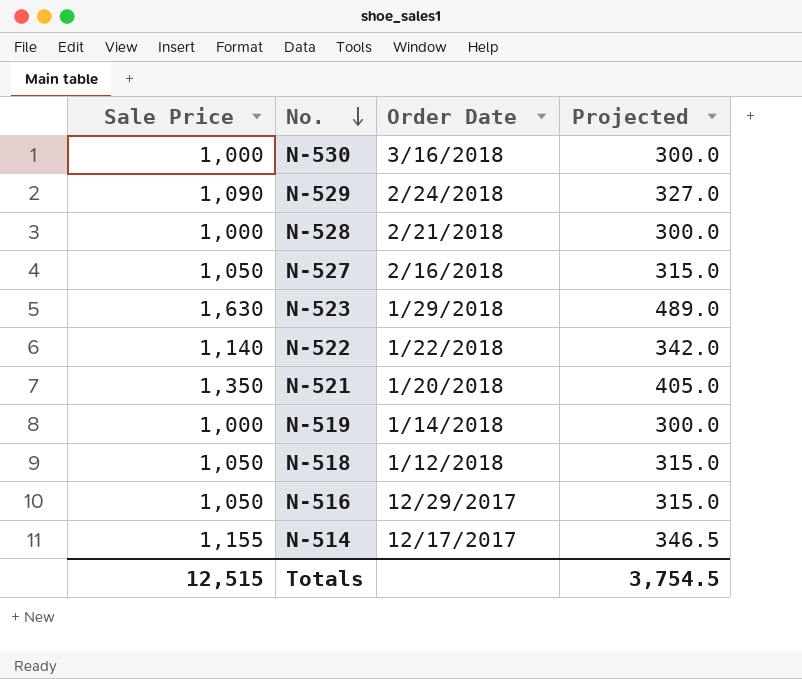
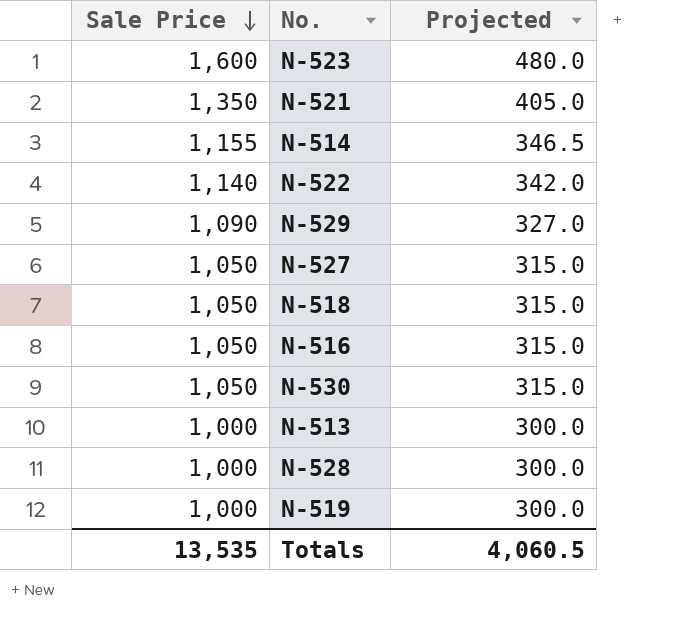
row order: No. descending -> Sale Price descending
column Order Date | position: 3 -> none
N-523 | Sale Price: 1,630 -> 1,600
N-523 | Projected: 489.0 -> 480.0
N-530 | Sale Price: 1,000 -> 1,050
N-530 | Projected: 300.0 -> 315.0
row N-513: none -> 1,000 | 300.0
Totals | Sale Price: 12,515 -> 13,535
Totals | Projected: 3,754.5 -> 4,060.5

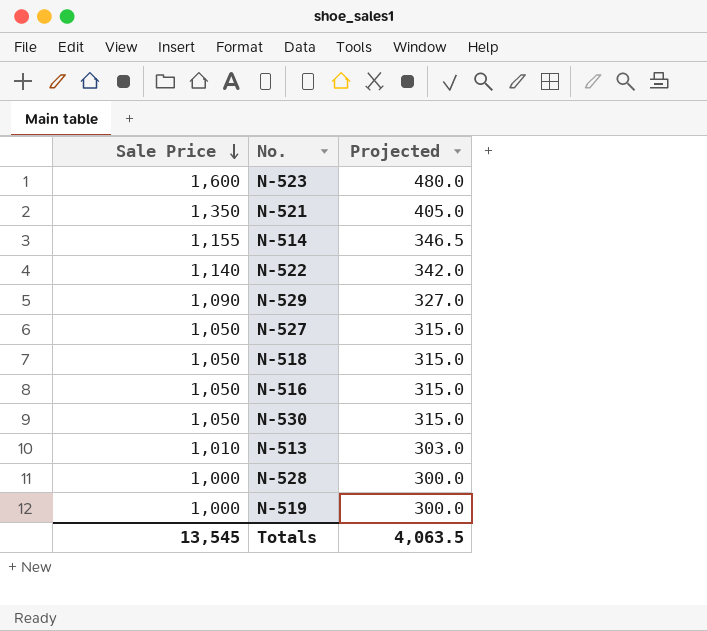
N-513 | Sale Price: 1,000 -> 1,010
N-513 | Projected: 300.0 -> 303.0
Totals | Sale Price: 13,535 -> 13,545
Totals | Projected: 4,060.5 -> 4,063.5

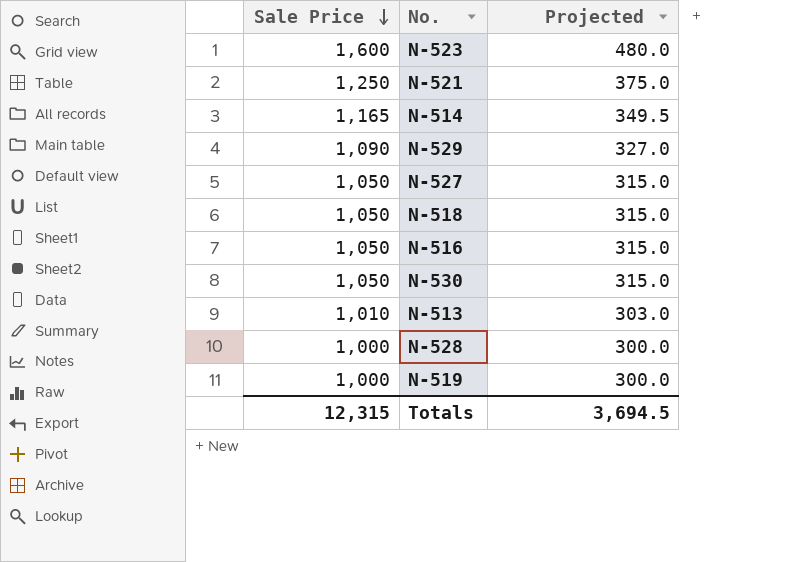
row N-522: 1,140 | 342.0 -> none
N-521 | Sale Price: 1,350 -> 1,250
N-521 | Projected: 405.0 -> 375.0
N-514 | Sale Price: 1,155 -> 1,165
N-514 | Projected: 346.5 -> 349.5
Totals | Sale Price: 13,545 -> 12,315
Totals | Projected: 4,063.5 -> 3,694.5

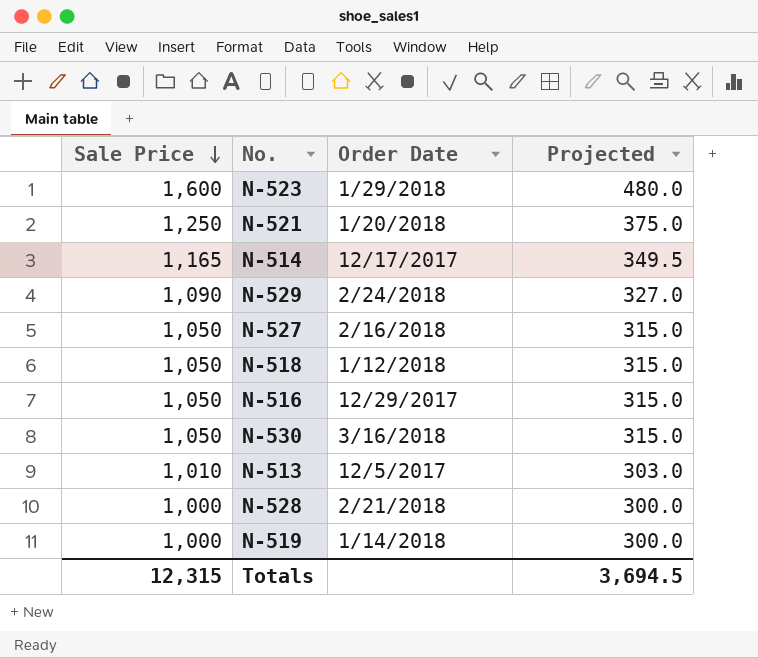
column Order Date | position: none -> 3

